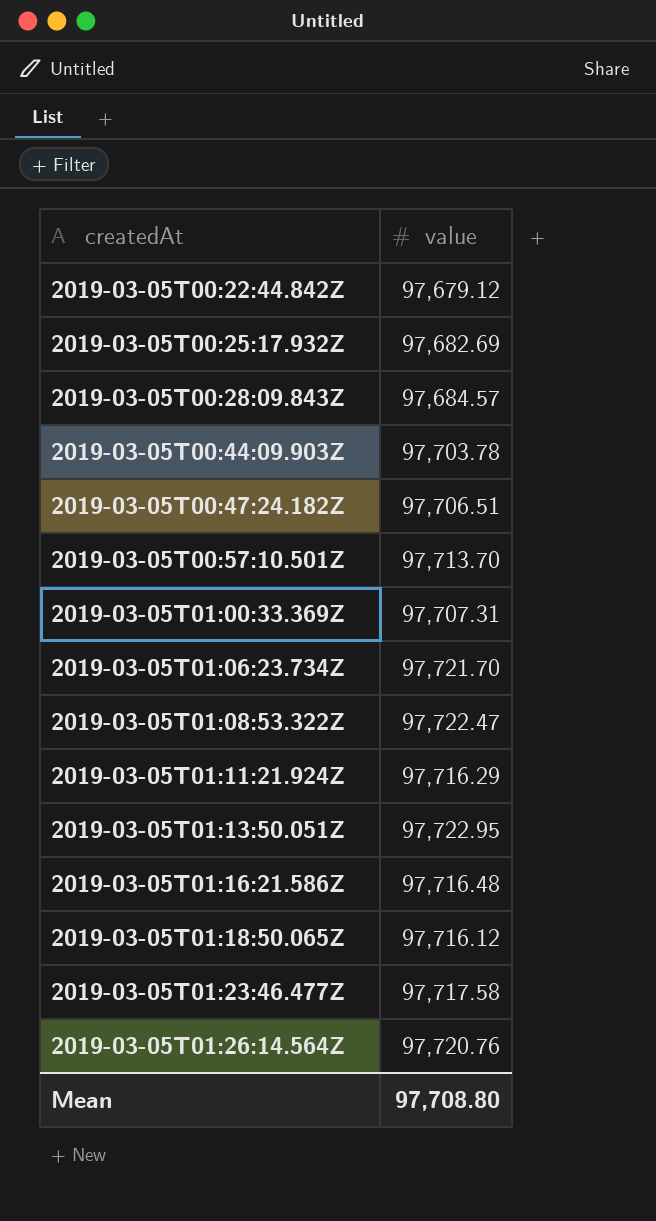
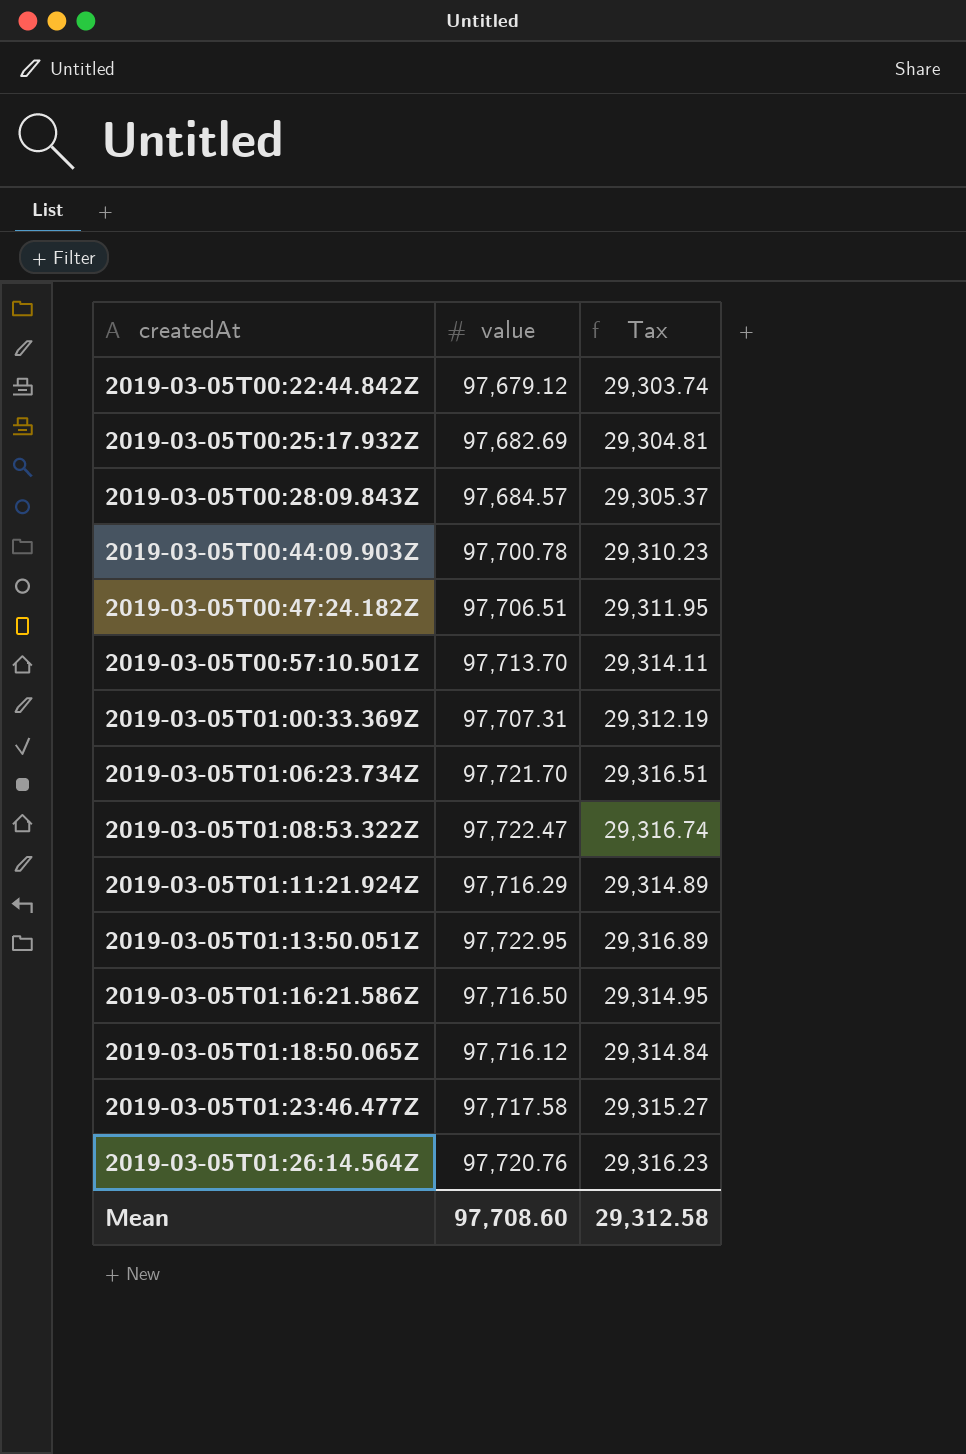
column Tax | formula: none -> [value] * 0.3
2019-03-05T00:44:09.903Z | value: 97,703.78 -> 97,700.78
2019-03-05T01:16:21.586Z | value: 97,716.48 -> 97,716.50
Mean | value: 97,708.80 -> 97,708.60

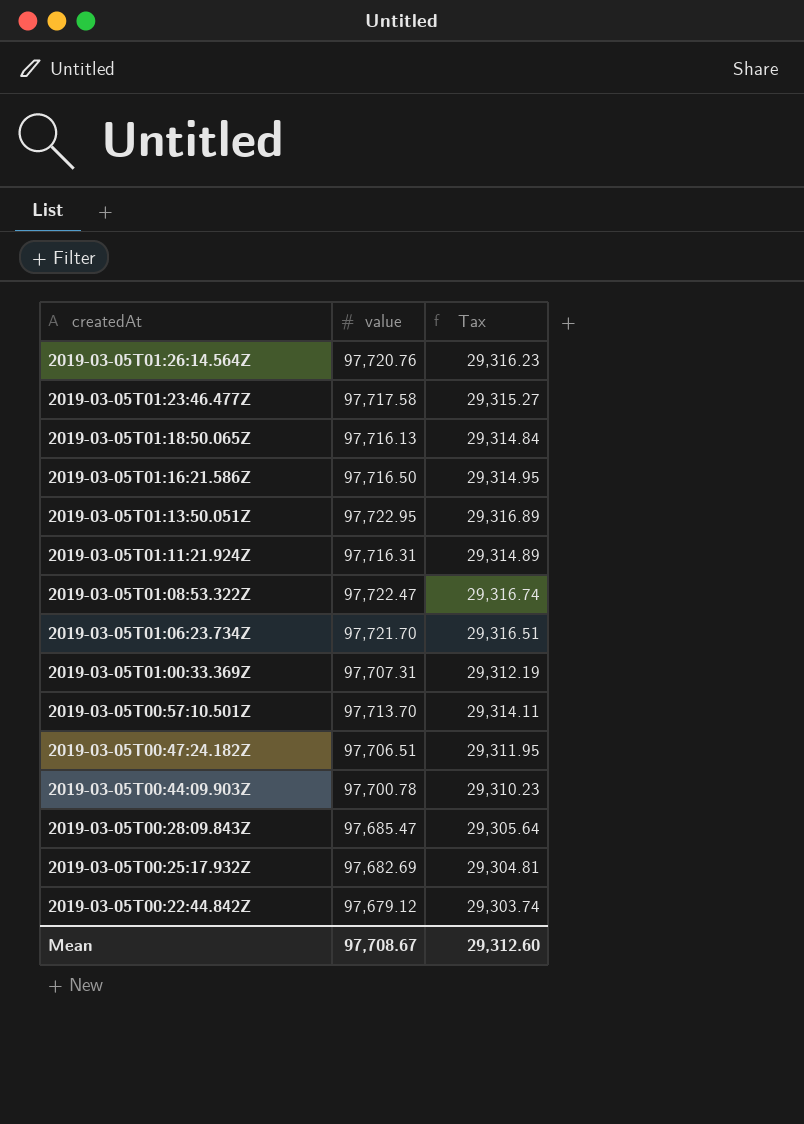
row order: createdAt ascending -> createdAt descending
2019-03-05T01:18:50.065Z | value: 97,716.12 -> 97,716.13
2019-03-05T01:11:21.924Z | value: 97,716.29 -> 97,716.31
2019-03-05T00:28:09.843Z | value: 97,684.57 -> 97,685.47
2019-03-05T00:28:09.843Z | Tax: 29,305.37 -> 29,305.64
Mean | value: 97,708.60 -> 97,708.67
Mean | Tax: 29,312.58 -> 29,312.60

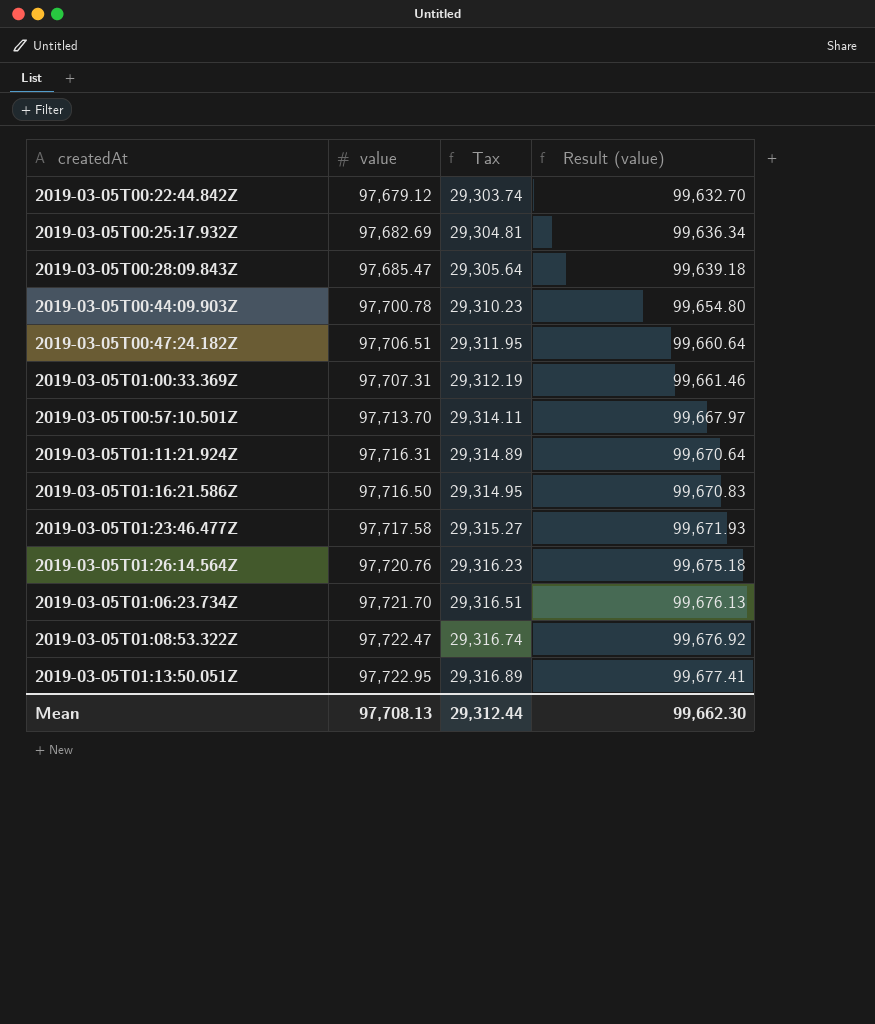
row order: createdAt descending -> value ascending
column Result (value) | formula: none -> [value] * 1.02
row 2019-03-05T01:18:50.065Z: 97,716.13 | 29,314.84 -> none
Mean | value: 97,708.67 -> 97,708.13
Mean | Tax: 29,312.60 -> 29,312.44

